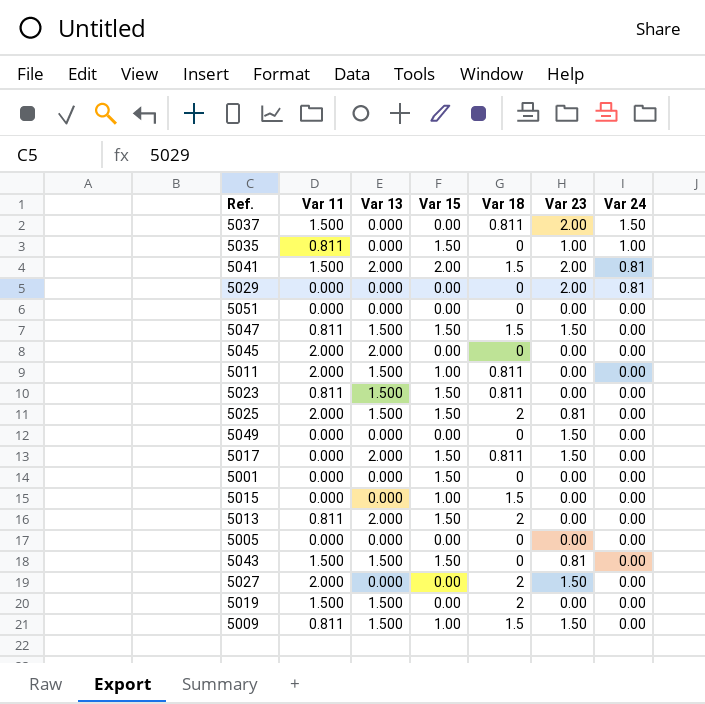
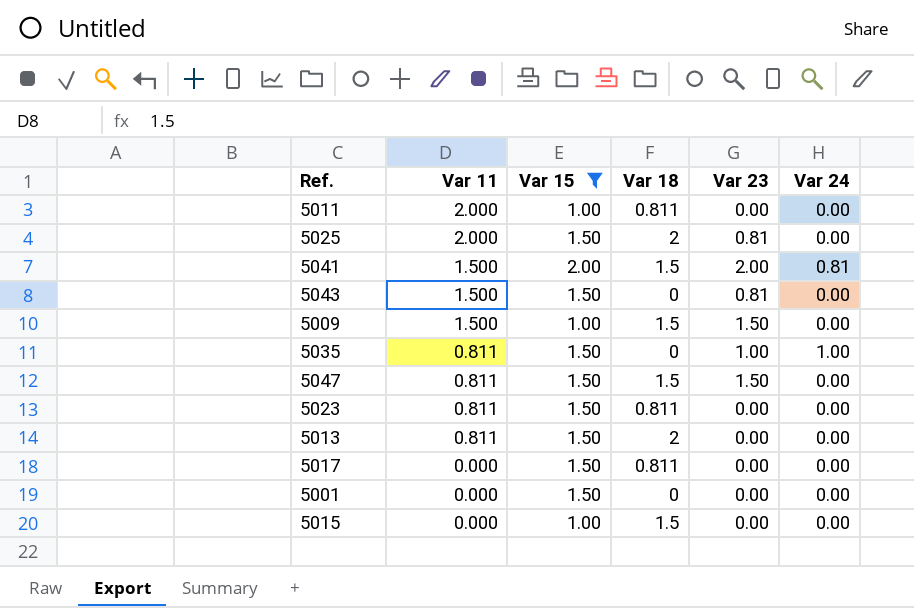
filter: none -> Var 15 != 0.00
row order: Var 24 descending -> Var 11 descending
column Var 13 | position: 3 -> none
5009 | Var 11: 0.811 -> 1.500
5017 | Var 23: 1.50 -> 0.00

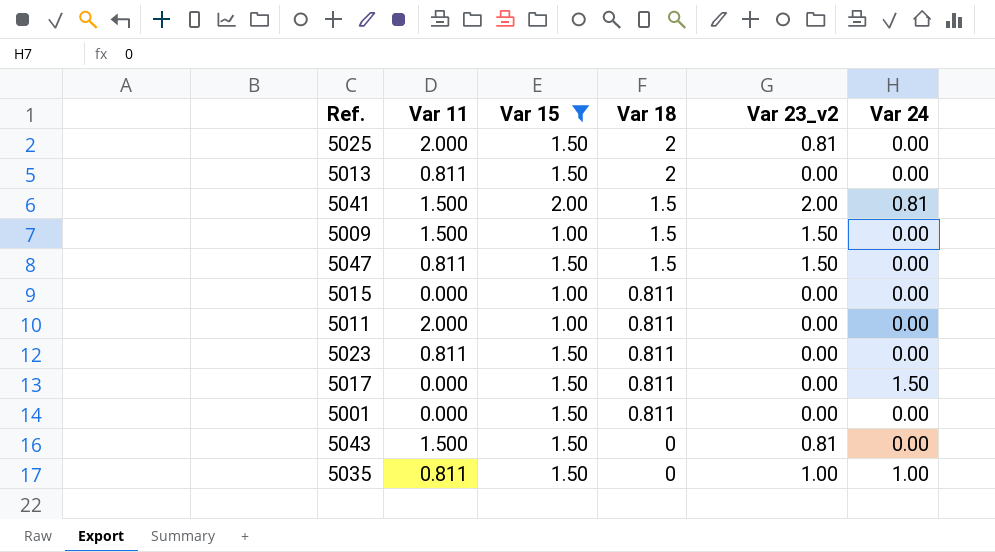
row order: Var 11 descending -> Var 18 descending
column name: Var 23 -> Var 23_v2
5015 | Var 18: 1.5 -> 0.811
5017 | Var 24: 0.00 -> 1.50
5001 | Var 18: 0 -> 0.811

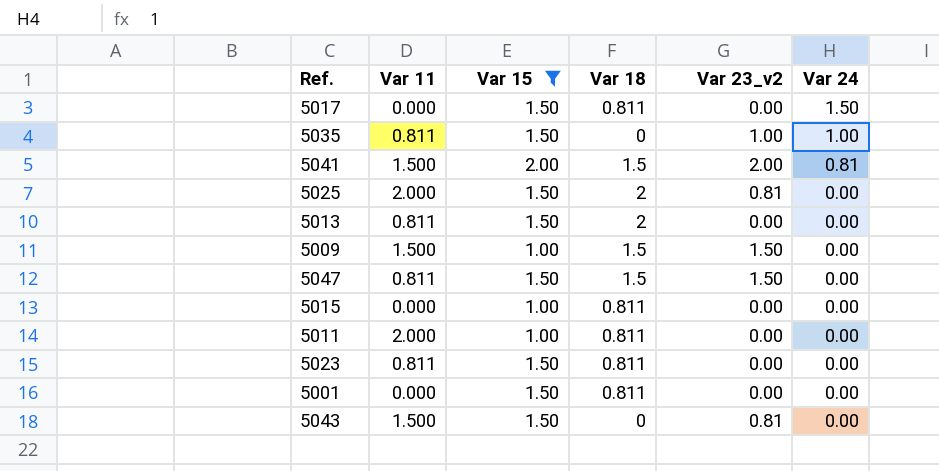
row order: Var 18 descending -> Var 24 descending

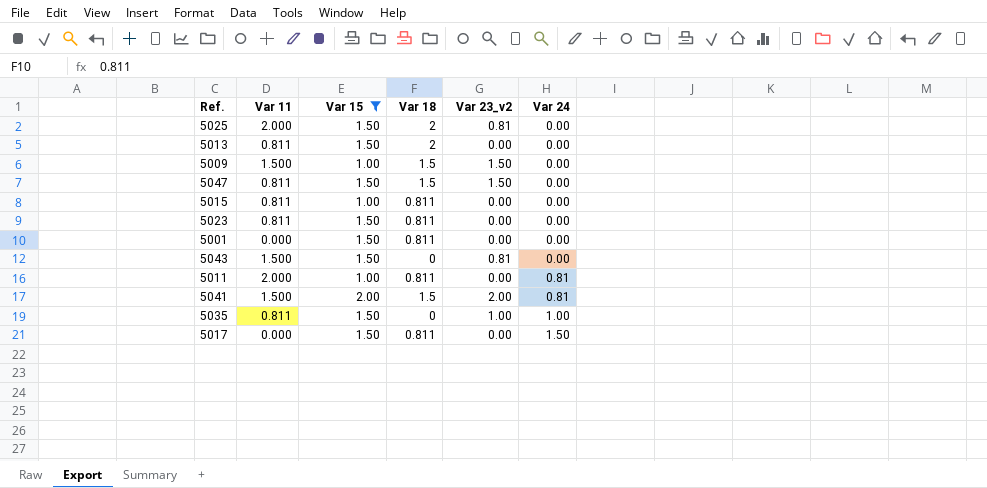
row order: Var 24 descending -> Var 24 ascending
5015 | Var 11: 0.000 -> 0.811
5011 | Var 24: 0.00 -> 0.81

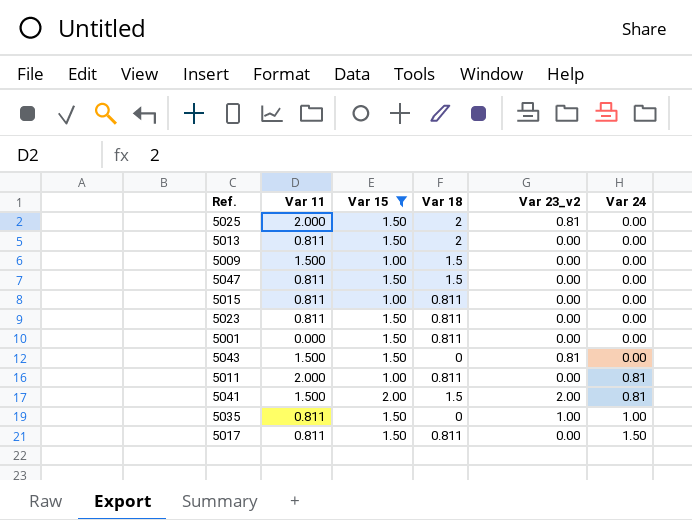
5009 | Var 23_v2: 1.50 -> 0.00
5047 | Var 23_v2: 1.50 -> 0.00
5017 | Var 11: 0.000 -> 0.811

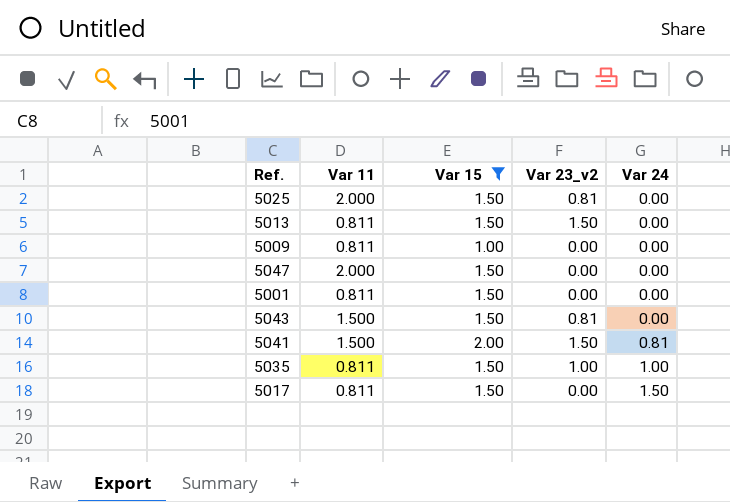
column Var 18 | position: 4 -> none
row 5015: 0.811 | 1.00 | 0.811 | 0.00 | 0.00 -> none
row 5023: 0.811 | 1.50 | 0.811 | 0.00 | 0.00 -> none
row 5011: 2.000 | 1.00 | 0.811 | 0.00 | 0.81 -> none
5013 | Var 23_v2: 0.00 -> 1.50
5009 | Var 11: 1.500 -> 0.811
5047 | Var 11: 0.811 -> 2.000
5001 | Var 11: 0.000 -> 0.811
5041 | Var 23_v2: 2.00 -> 1.50

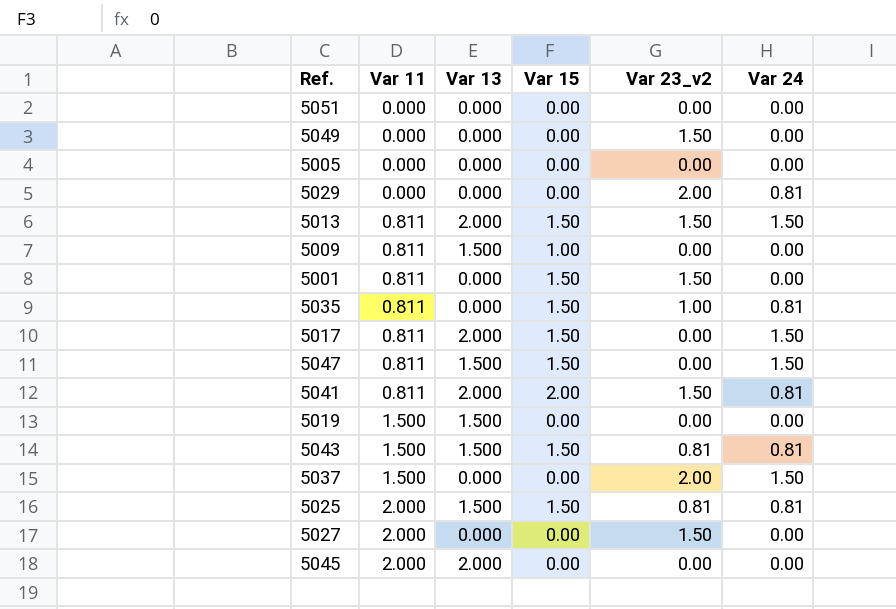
filter: Var 15 != 0.00 -> none
row order: Var 24 ascending -> Var 11 ascending
column Var 13 | position: none -> 3
5013 | Var 24: 0.00 -> 1.50
5001 | Var 23_v2: 0.00 -> 1.50
5035 | Var 24: 1.00 -> 0.81
5047 | Var 11: 2.000 -> 0.811
5047 | Var 24: 0.00 -> 1.50
5041 | Var 11: 1.500 -> 0.811
5043 | Var 24: 0.00 -> 0.81
5025 | Var 24: 0.00 -> 0.81

